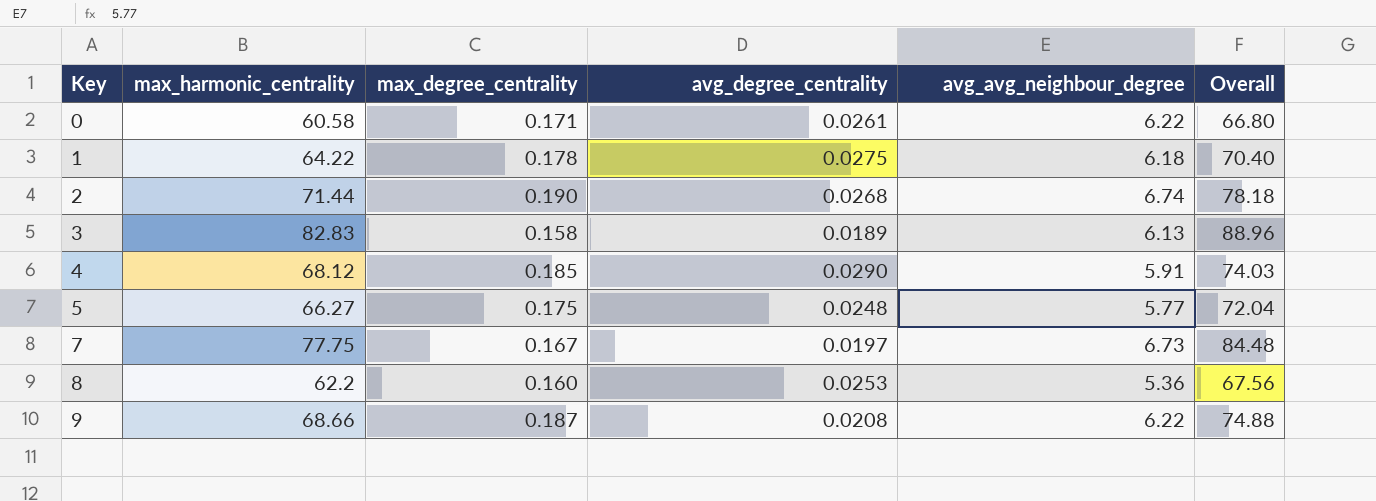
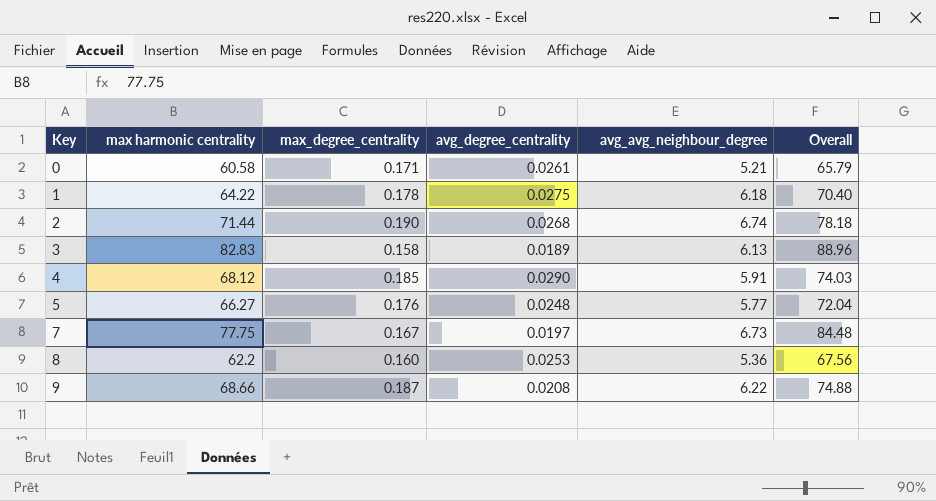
column name: max_harmonic_centrality -> max harmonic centrality
0 | avg_avg_neighbour_degree: 6.22 -> 5.21
0 | Overall: 66.80 -> 65.79
5 | max_degree_centrality: 0.175 -> 0.176

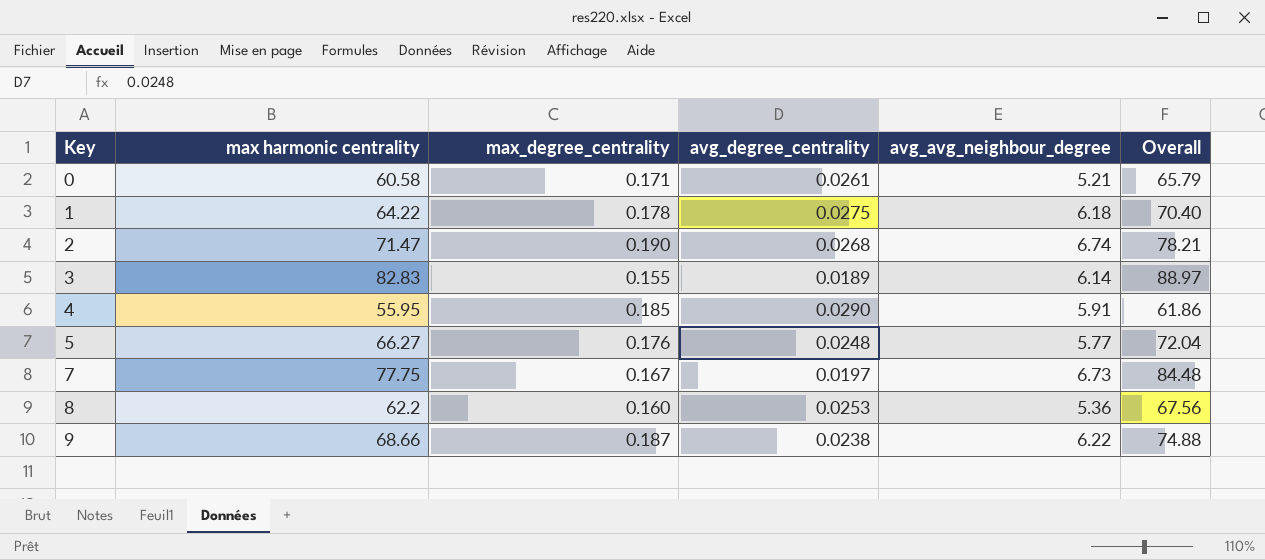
2 | max harmonic centrality: 71.44 -> 71.47
2 | Overall: 78.18 -> 78.21
3 | max_degree_centrality: 0.158 -> 0.155
3 | avg_avg_neighbour_degree: 6.13 -> 6.14
3 | Overall: 88.96 -> 88.97
4 | max harmonic centrality: 68.12 -> 55.95
4 | Overall: 74.03 -> 61.86
9 | avg_degree_centrality: 0.0208 -> 0.0238

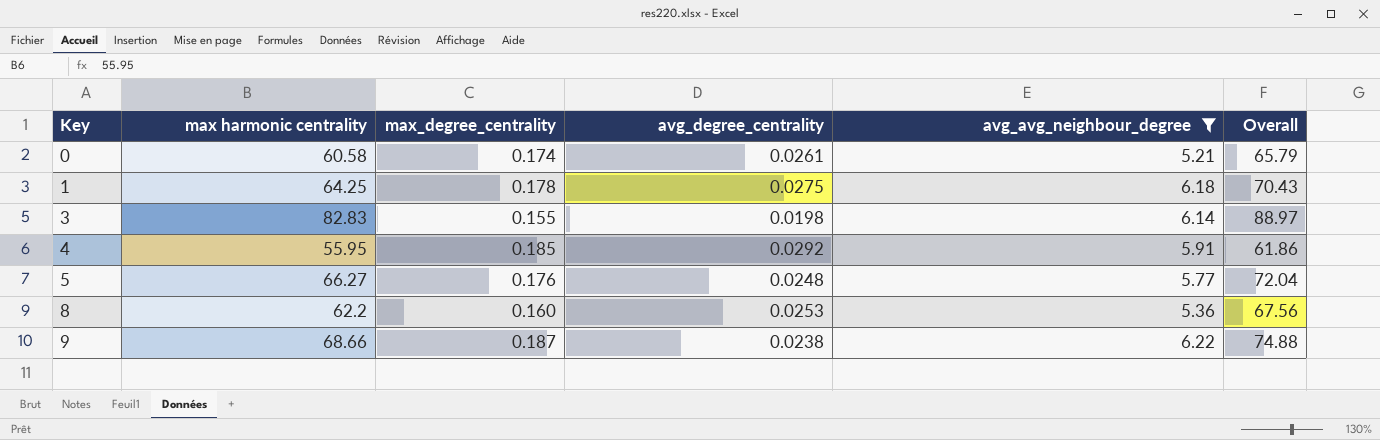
filter: none -> avg_avg_neighbour_degree <= 6.22
0 | max_degree_centrality: 0.171 -> 0.174
1 | max harmonic centrality: 64.22 -> 64.25
1 | Overall: 70.40 -> 70.43
3 | avg_degree_centrality: 0.0189 -> 0.0198
4 | avg_degree_centrality: 0.0290 -> 0.0292

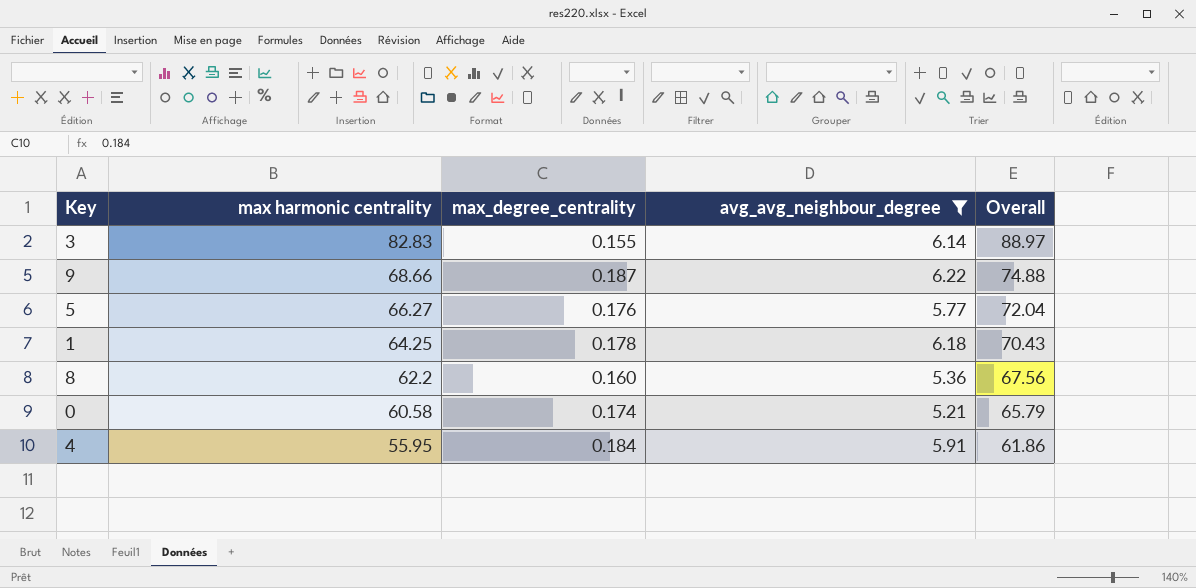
row order: Key ascending -> max harmonic centrality descending
column avg_degree_centrality | position: 4 -> none
4 | max_degree_centrality: 0.185 -> 0.184

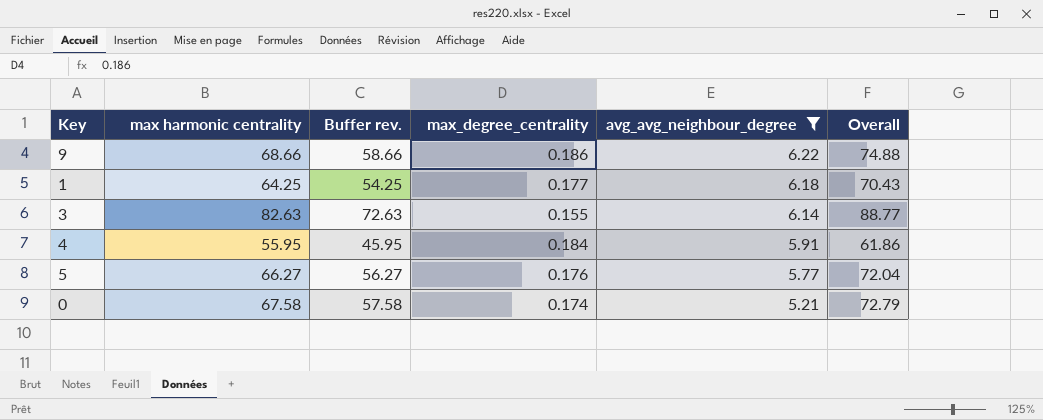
row order: max harmonic centrality descending -> avg_avg_neighbour_degree descending
column Buffer rev. | formula: none -> [max harmonic centrality] - 10
row 8: 62.2 | 0.160 | 5.36 | 67.56 -> none
9 | max_degree_centrality: 0.187 -> 0.186
1 | max_degree_centrality: 0.178 -> 0.177
3 | max harmonic centrality: 82.83 -> 82.63
3 | Overall: 88.97 -> 88.77
0 | max harmonic centrality: 60.58 -> 67.58
0 | Overall: 65.79 -> 72.79

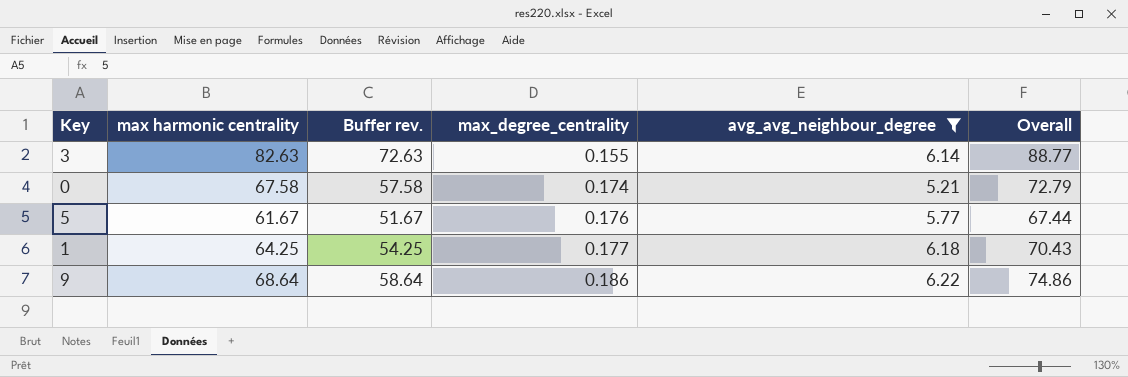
row order: avg_avg_neighbour_degree descending -> max_degree_centrality ascending
row 4: 55.95 | 45.95 | 0.184 | 5.91 | 61.86 -> none
5 | max harmonic centrality: 66.27 -> 61.67
5 | Buffer rev.: 56.27 -> 51.67
5 | Overall: 72.04 -> 67.44
9 | max harmonic centrality: 68.66 -> 68.64
9 | Buffer rev.: 58.66 -> 58.64
9 | Overall: 74.88 -> 74.86

